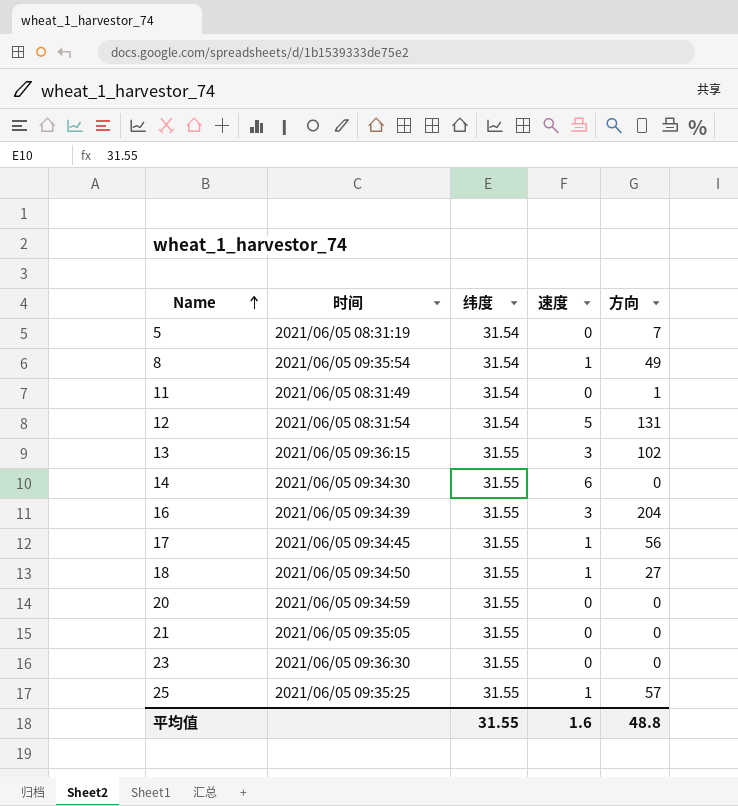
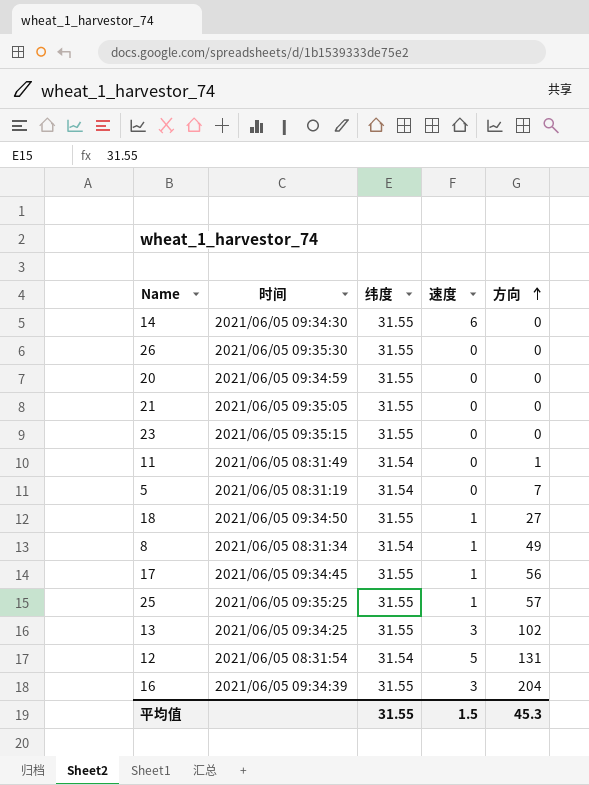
row order: Name ascending -> 方向 ascending
row 26: none -> 2021/06/05 09:35:30 | 31.55 | 0 | 0
23 | 时间: 2021/06/05 09:36:30 -> 2021/06/05 09:35:15
8 | 时间: 2021/06/05 09:35:54 -> 2021/06/05 08:31:34
13 | 时间: 2021/06/05 09:36:15 -> 2021/06/05 09:34:25
平均值 | 速度: 1.6 -> 1.5
平均值 | 方向: 48.8 -> 45.3

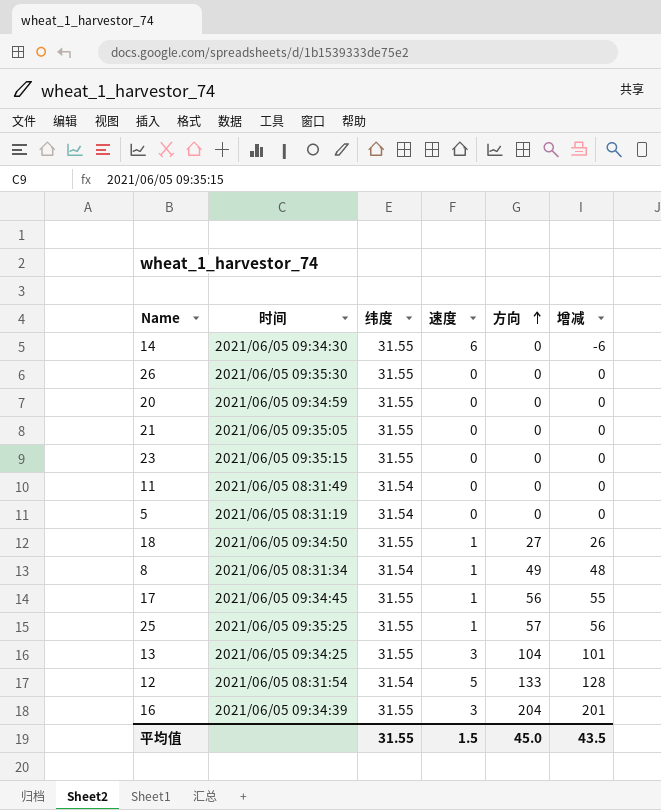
column 增减 | formula: none -> [方向] - [速度]
11 | 方向: 1 -> 0
5 | 方向: 7 -> 0
13 | 方向: 102 -> 104
12 | 方向: 131 -> 133
平均值 | 方向: 45.3 -> 45.0

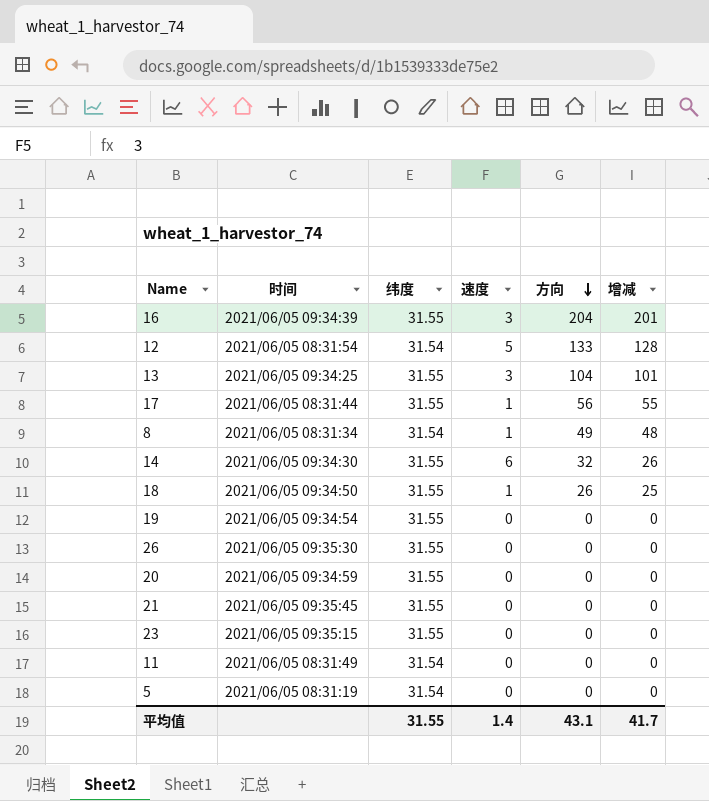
row order: 方向 ascending -> 方向 descending
row 25: 2021/06/05 09:35:25 | 31.55 | 1 | 57 | 56 -> none
17 | 时间: 2021/06/05 09:34:45 -> 2021/06/05 08:31:44
14 | 方向: 0 -> 32
14 | 增减: -6 -> 26
18 | 方向: 27 -> 26
18 | 增减: 26 -> 25
row 19: none -> 2021/06/05 09:34:54 | 31.55 | 0 | 0 | 0
21 | 时间: 2021/06/05 09:35:05 -> 2021/06/05 09:35:45
平均值 | 速度: 1.5 -> 1.4
平均值 | 方向: 45.0 -> 43.1
平均值 | 增减: 43.5 -> 41.7

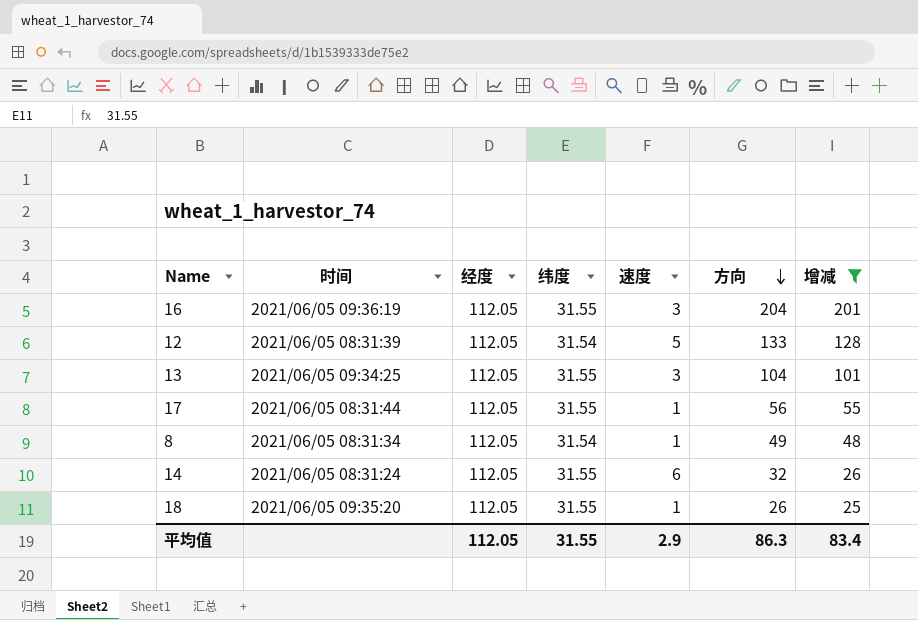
filter: none -> 增减 != 0
column 经度 | position: none -> 3
16 | 时间: 2021/06/05 09:34:39 -> 2021/06/05 09:36:19
12 | 时间: 2021/06/05 08:31:54 -> 2021/06/05 08:31:39
14 | 时间: 2021/06/05 09:34:30 -> 2021/06/05 08:31:24
18 | 时间: 2021/06/05 09:34:50 -> 2021/06/05 09:35:20
平均值 | 速度: 1.4 -> 2.9
平均值 | 方向: 43.1 -> 86.3
平均值 | 增减: 41.7 -> 83.4

